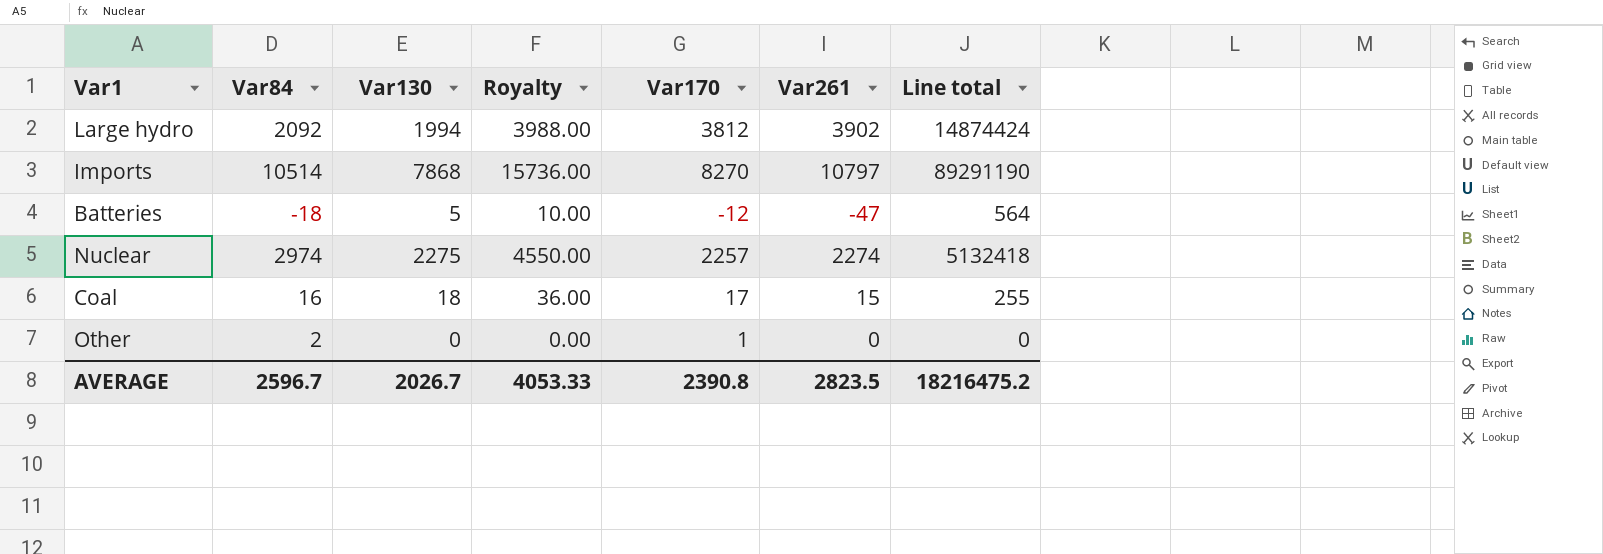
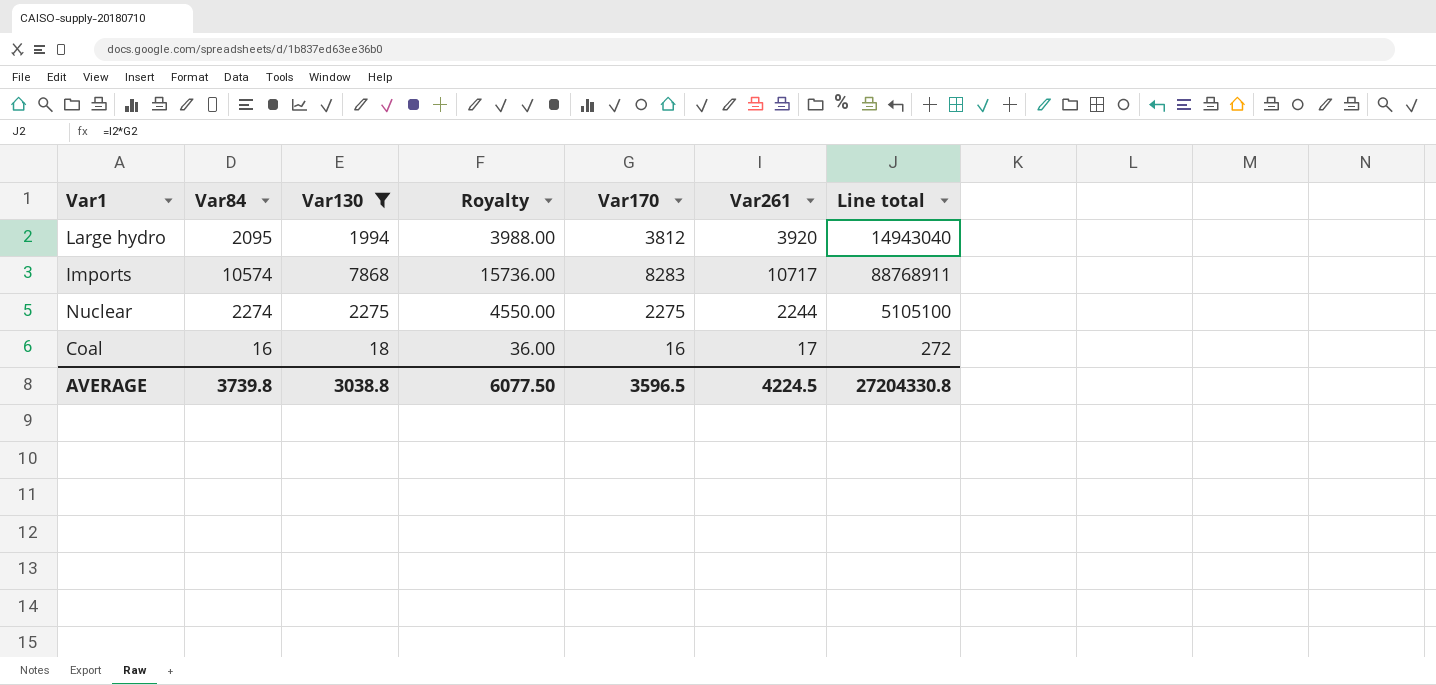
filter: none -> Var130 >= 18
Large hydro | Var84: 2092 -> 2095
Large hydro | Var261: 3902 -> 3920
Large hydro | Line total: 14874424 -> 14943040
Imports | Var84: 10514 -> 10574
Imports | Var170: 8270 -> 8283
Imports | Var261: 10797 -> 10717
Imports | Line total: 89291190 -> 88768911
Nuclear | Var84: 2974 -> 2274
Nuclear | Var170: 2257 -> 2275
Nuclear | Var261: 2274 -> 2244
Nuclear | Line total: 5132418 -> 5105100
Coal | Var170: 17 -> 16
Coal | Var261: 15 -> 17
Coal | Line total: 255 -> 272
AVERAGE | Var84: 2596.7 -> 3739.8
AVERAGE | Var130: 2026.7 -> 3038.8
AVERAGE | Royalty: 4053.33 -> 6077.50
AVERAGE | Var170: 2390.8 -> 3596.5
AVERAGE | Var261: 2823.5 -> 4224.5
AVERAGE | Line total: 18216475.2 -> 27204330.8

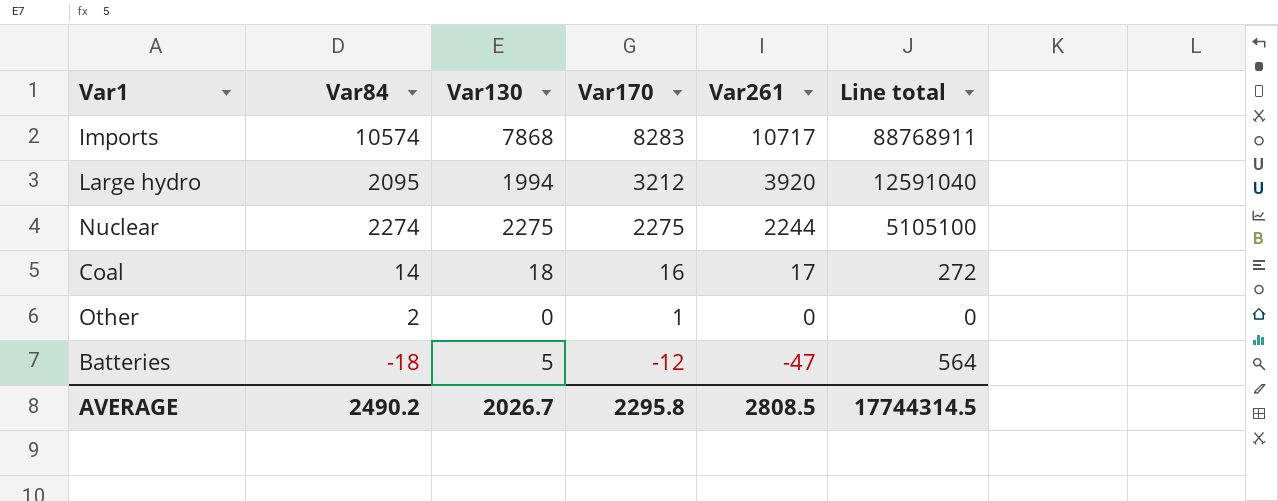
filter: Var130 >= 18 -> none
row order: none -> Var170 descending
column Royalty | formula: [Var130] * 2 -> none
Large hydro | Var170: 3812 -> 3212
Large hydro | Line total: 14943040 -> 12591040
Coal | Var84: 16 -> 14
AVERAGE | Var84: 3739.8 -> 2490.2
AVERAGE | Var130: 3038.8 -> 2026.7
AVERAGE | Var170: 3596.5 -> 2295.8
AVERAGE | Var261: 4224.5 -> 2808.5
AVERAGE | Line total: 27204330.8 -> 17744314.5

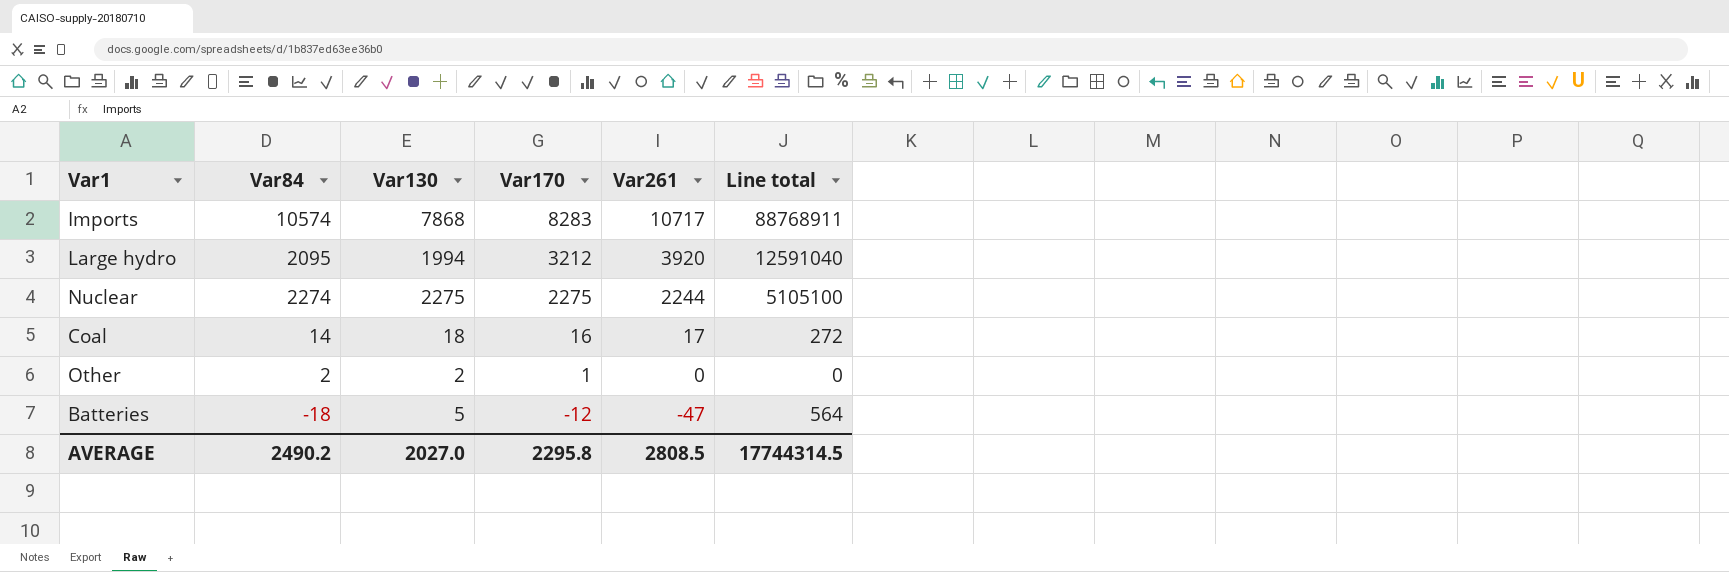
Other | Var130: 0 -> 2
AVERAGE | Var130: 2026.7 -> 2027.0

